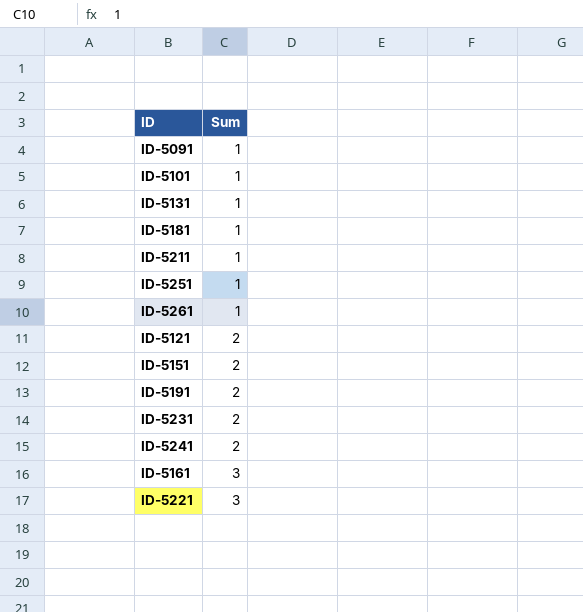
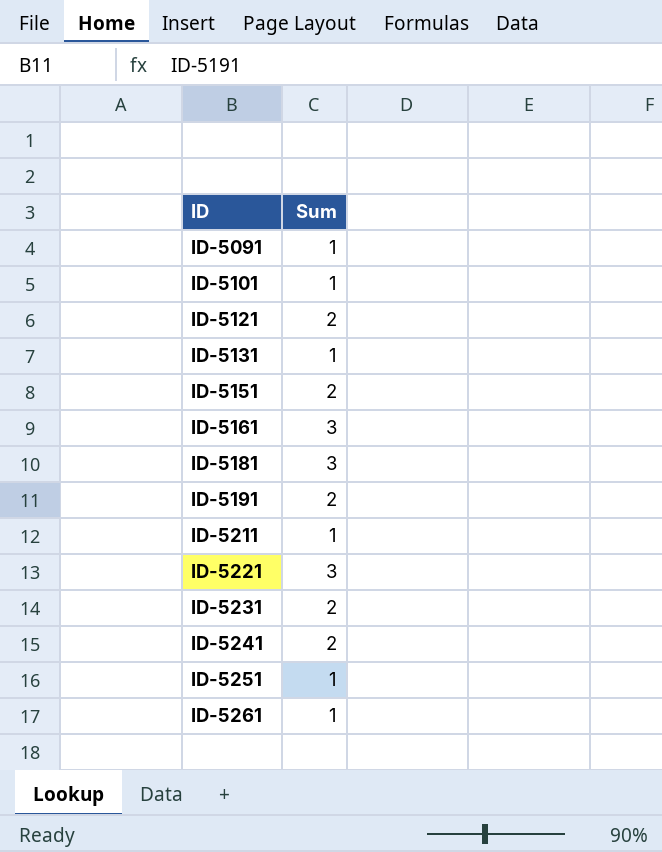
row order: Sum ascending -> ID ascending
ID-5181 | Sum: 1 -> 3

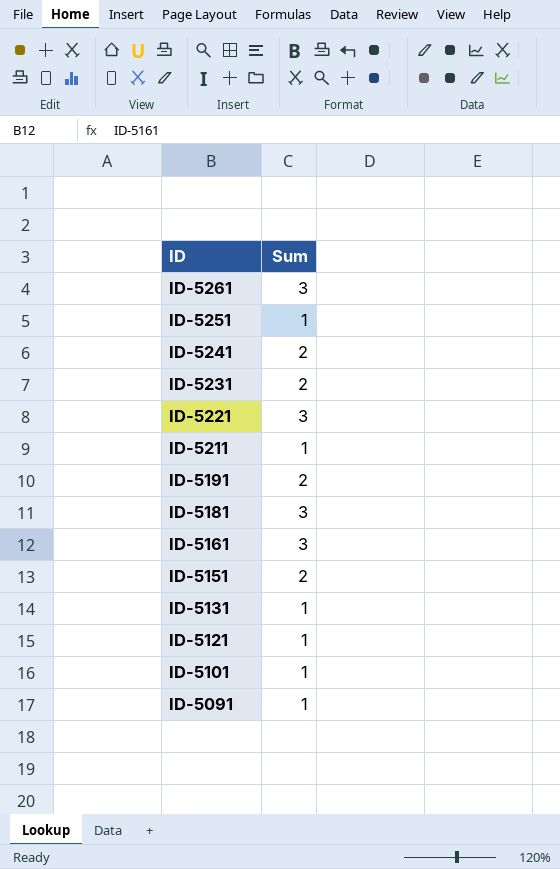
row order: ID ascending -> ID descending
ID-5261 | Sum: 1 -> 3
ID-5121 | Sum: 2 -> 1

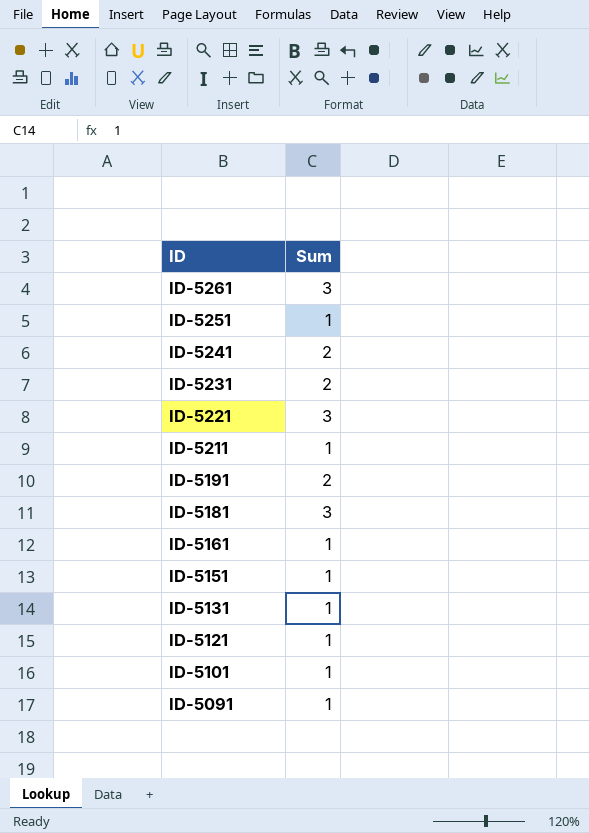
ID-5161 | Sum: 3 -> 1
ID-5151 | Sum: 2 -> 1

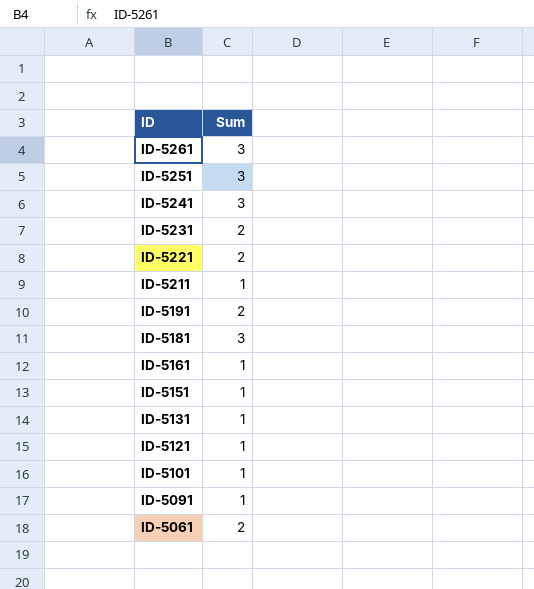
ID-5251 | Sum: 1 -> 3
ID-5241 | Sum: 2 -> 3
ID-5221 | Sum: 3 -> 2
row ID-5061: none -> 2

